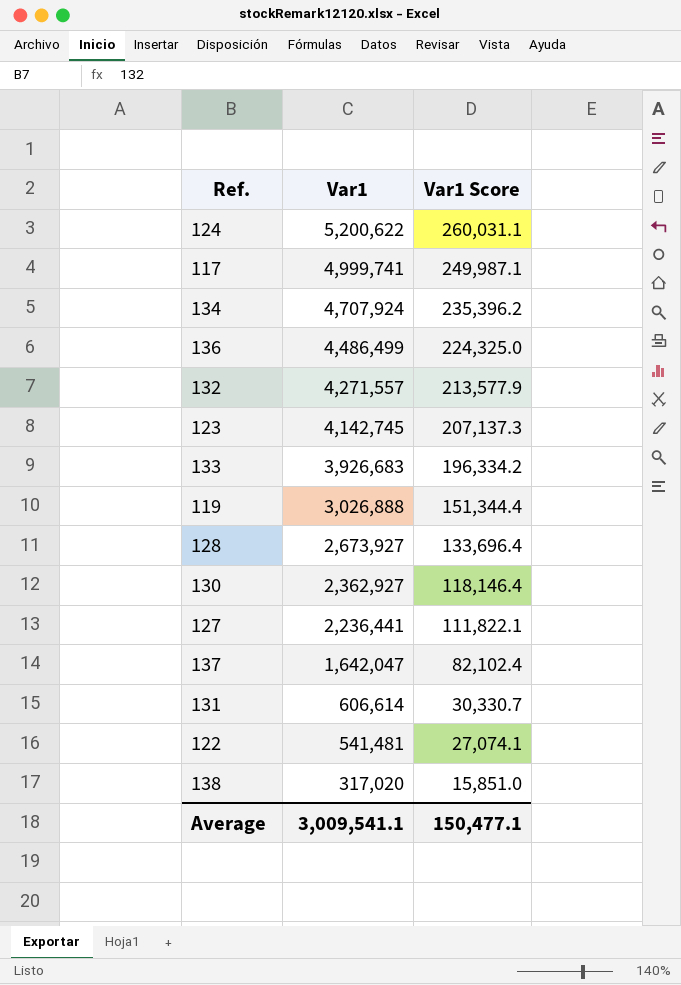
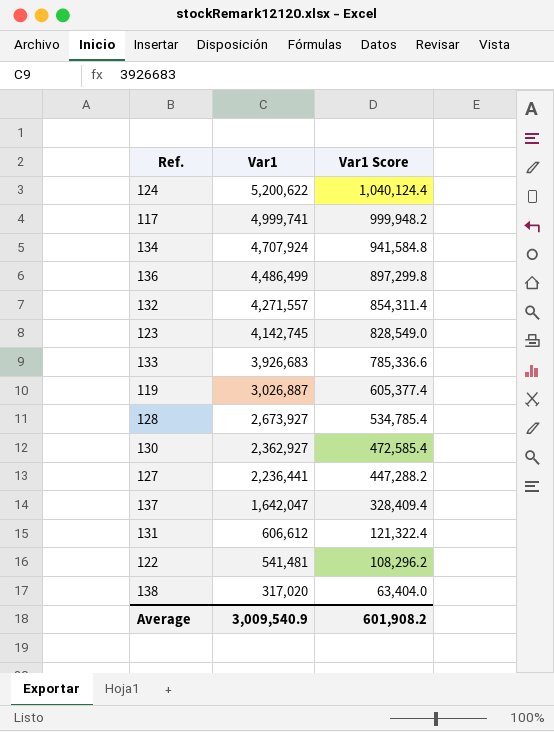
column Var1 Score | formula: [Var1] * 0.05 -> [Var1] * 0.2
119 | Var1: 3,026,888 -> 3,026,887
131 | Var1: 606,614 -> 606,612
Average | Var1: 3,009,541.1 -> 3,009,540.9
Average | Var1 Score: 150,477.1 -> 601,908.2

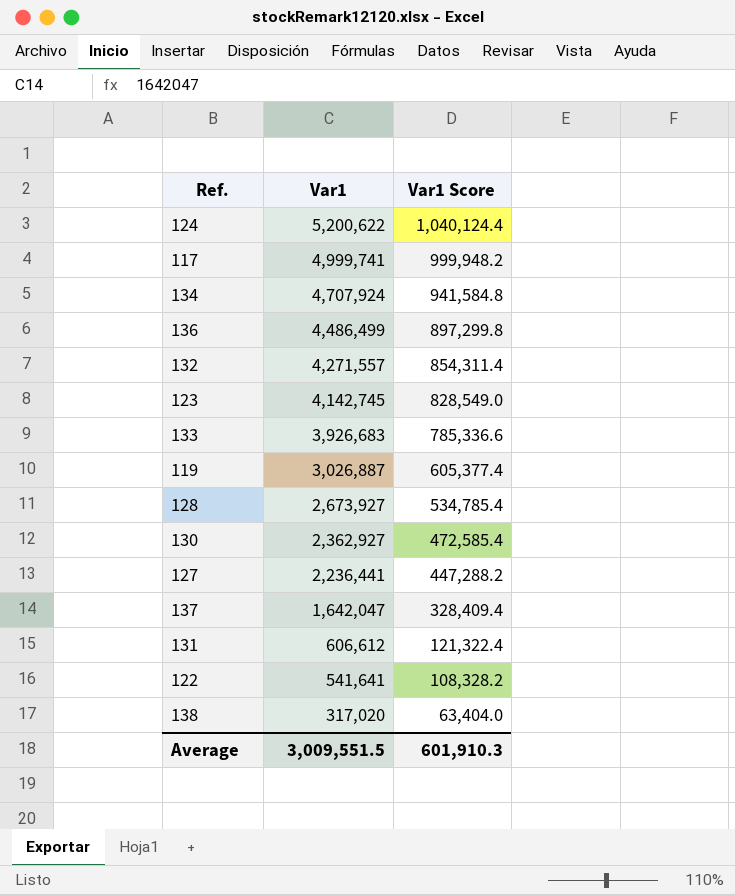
122 | Var1: 541,481 -> 541,641
122 | Var1 Score: 108,296.2 -> 108,328.2
Average | Var1: 3,009,540.9 -> 3,009,551.5
Average | Var1 Score: 601,908.2 -> 601,910.3

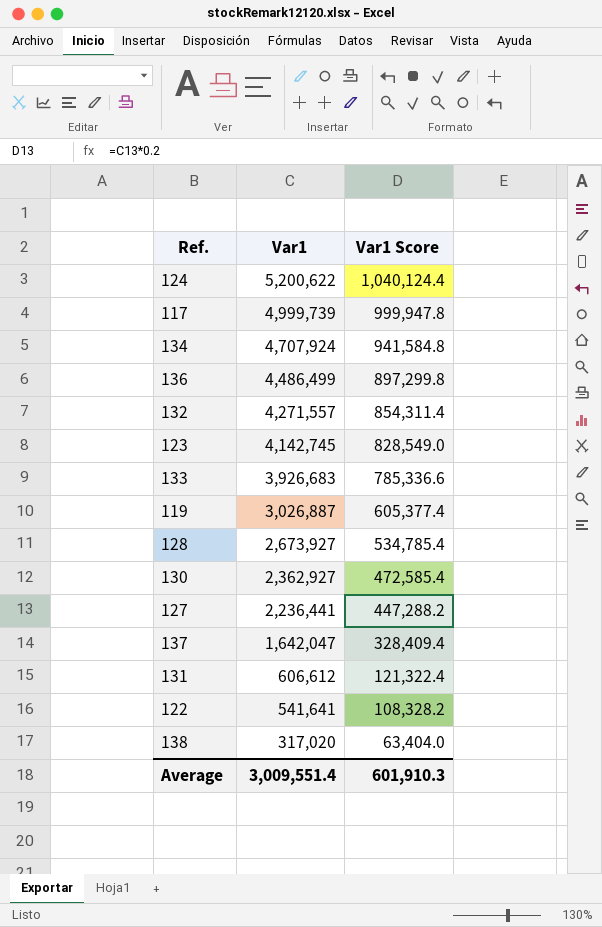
117 | Var1: 4,999,741 -> 4,999,739
117 | Var1 Score: 999,948.2 -> 999,947.8
Average | Var1: 3,009,551.5 -> 3,009,551.4

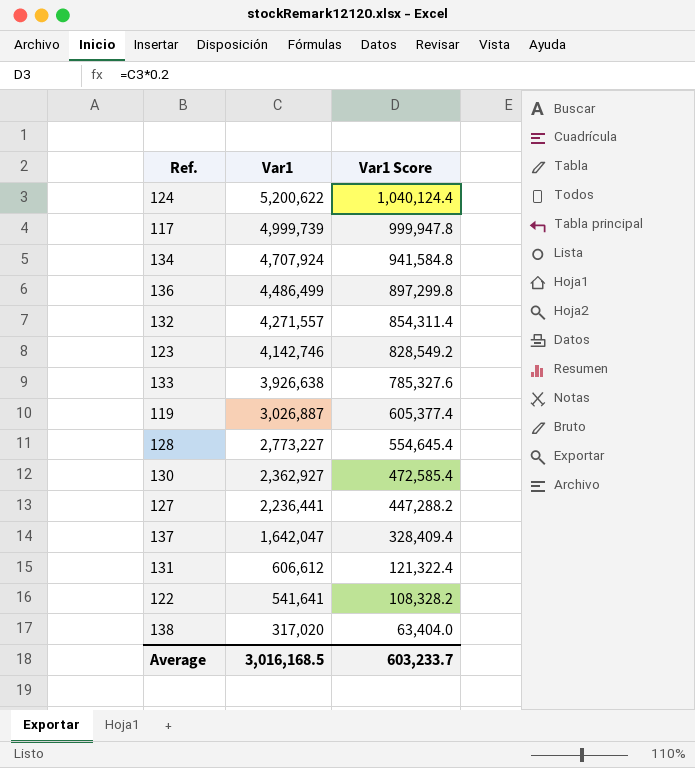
123 | Var1: 4,142,745 -> 4,142,746
123 | Var1 Score: 828,549.0 -> 828,549.2
133 | Var1: 3,926,683 -> 3,926,638
133 | Var1 Score: 785,336.6 -> 785,327.6
128 | Var1: 2,673,927 -> 2,773,227
128 | Var1 Score: 534,785.4 -> 554,645.4
Average | Var1: 3,009,551.4 -> 3,016,168.5
Average | Var1 Score: 601,910.3 -> 603,233.7

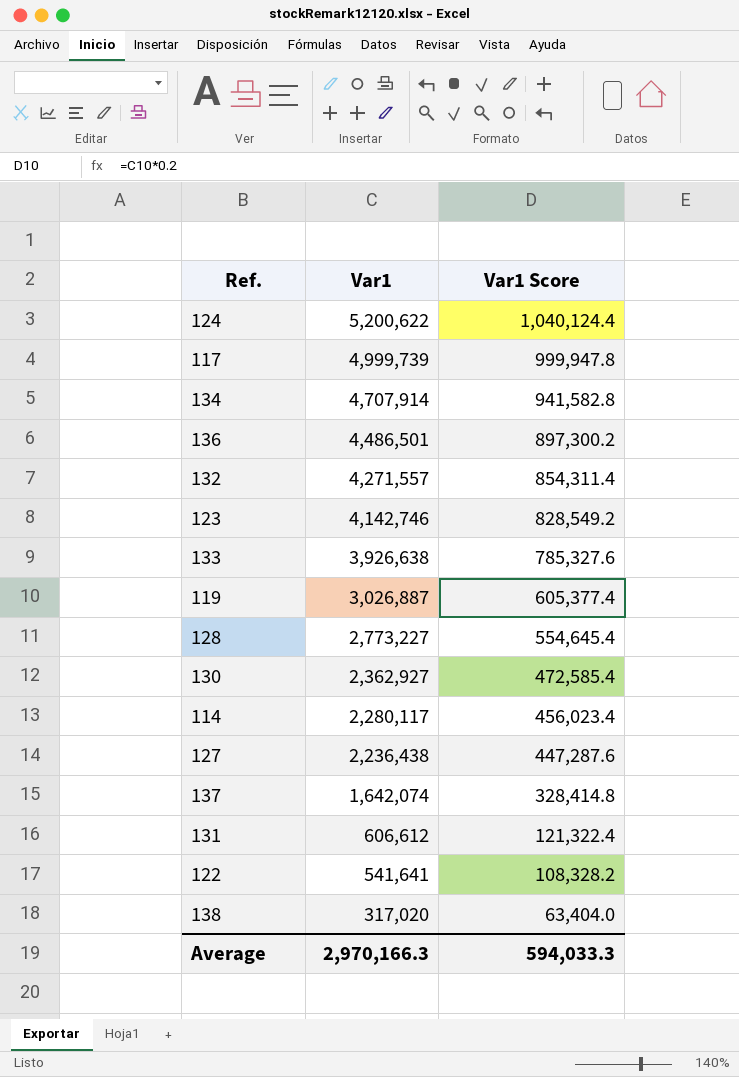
134 | Var1: 4,707,924 -> 4,707,914
134 | Var1 Score: 941,584.8 -> 941,582.8
136 | Var1: 4,486,499 -> 4,486,501
136 | Var1 Score: 897,299.8 -> 897,300.2
row 114: none -> 2,280,117 | 456,023.4
127 | Var1: 2,236,441 -> 2,236,438
127 | Var1 Score: 447,288.2 -> 447,287.6
137 | Var1: 1,642,047 -> 1,642,074
137 | Var1 Score: 328,409.4 -> 328,414.8
Average | Var1: 3,016,168.5 -> 2,970,166.3
Average | Var1 Score: 603,233.7 -> 594,033.3

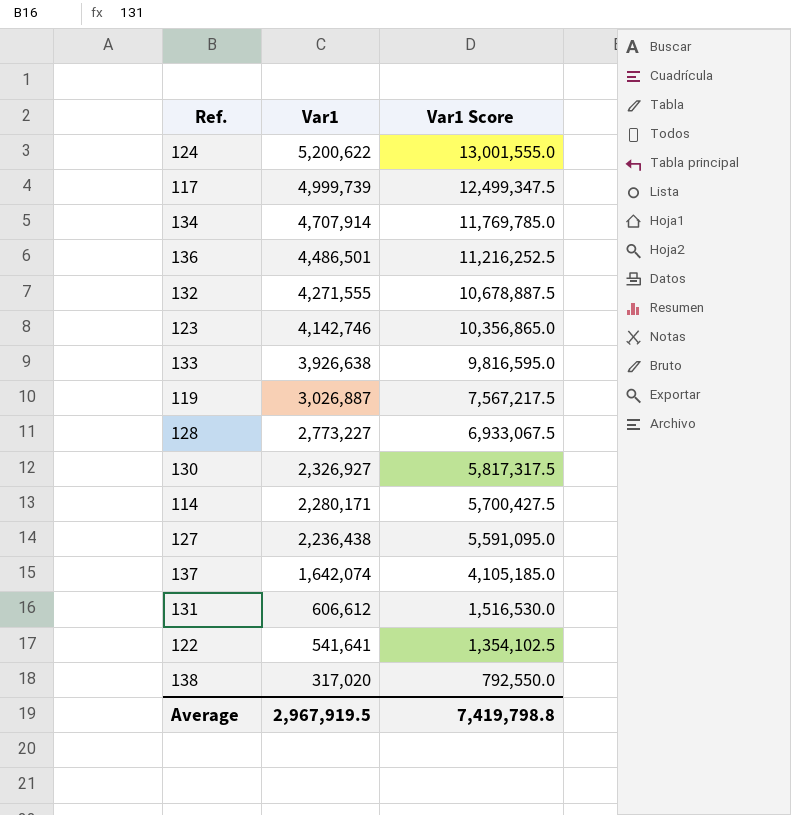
column Var1 Score | formula: [Var1] * 0.2 -> [Var1] * 2.5
132 | Var1: 4,271,557 -> 4,271,555
130 | Var1: 2,362,927 -> 2,326,927
114 | Var1: 2,280,117 -> 2,280,171
Average | Var1: 2,970,166.3 -> 2,967,919.5
Average | Var1 Score: 594,033.3 -> 7,419,798.8

